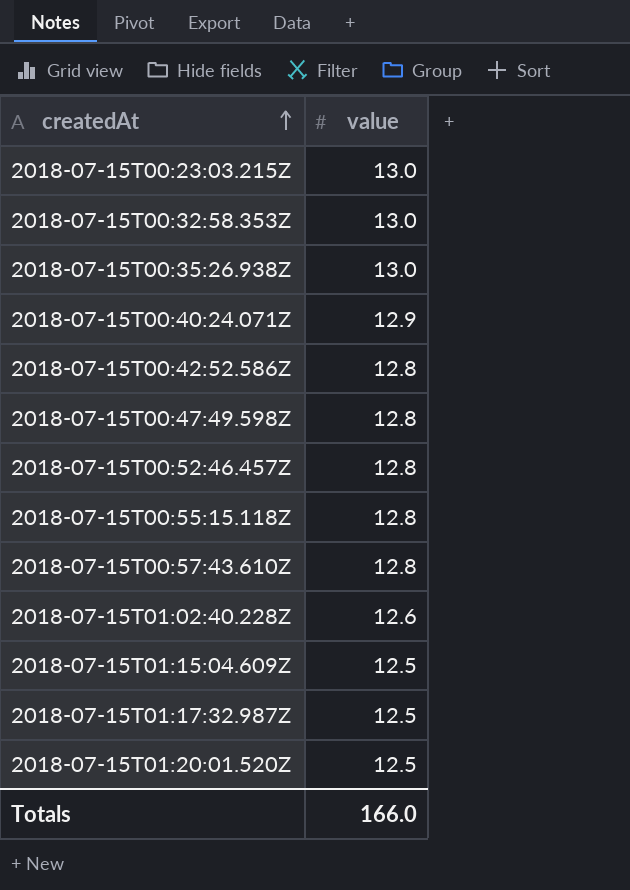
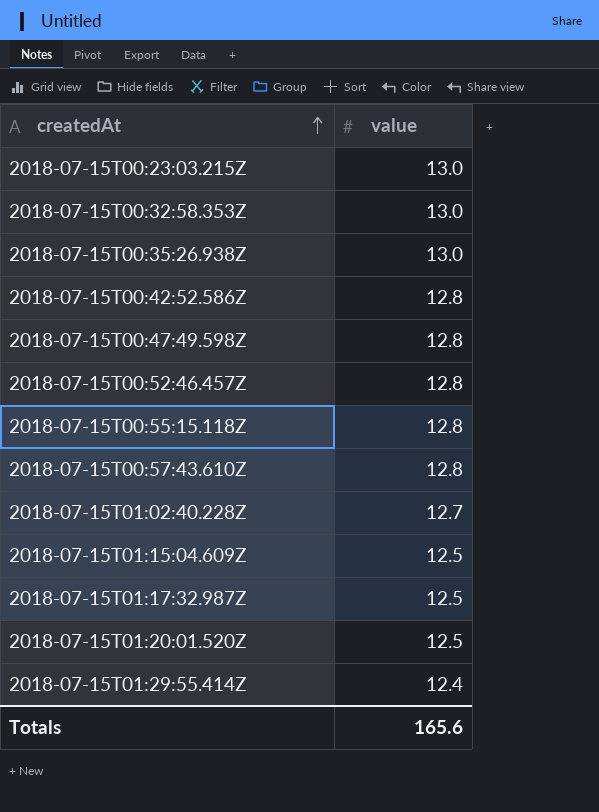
row 2018-07-15T00:40:24.071Z: 12.9 -> none
2018-07-15T01:02:40.228Z | value: 12.6 -> 12.7
row 2018-07-15T01:29:55.414Z: none -> 12.4
Totals | value: 166.0 -> 165.6

